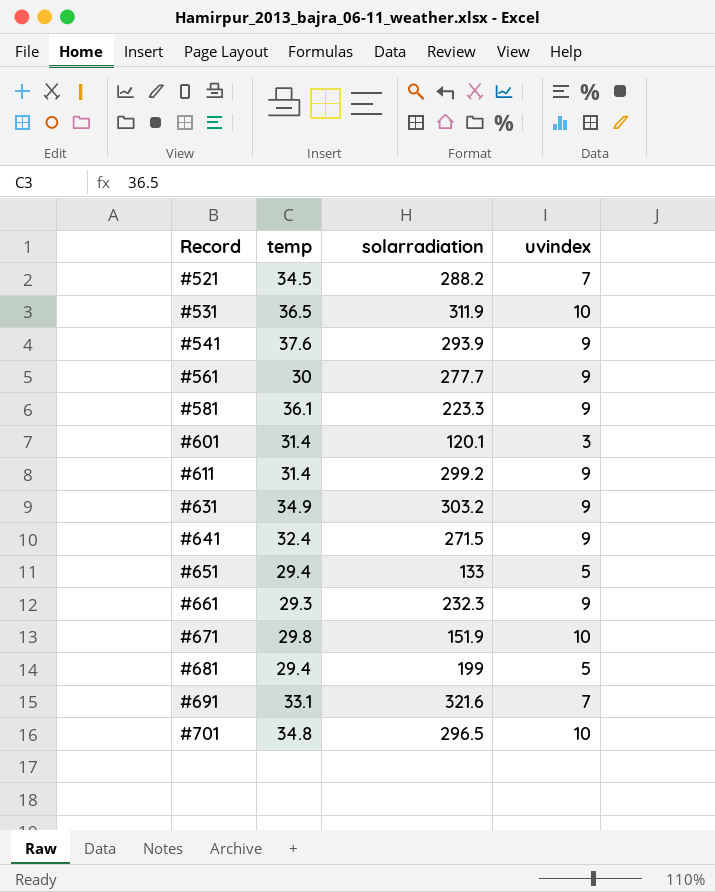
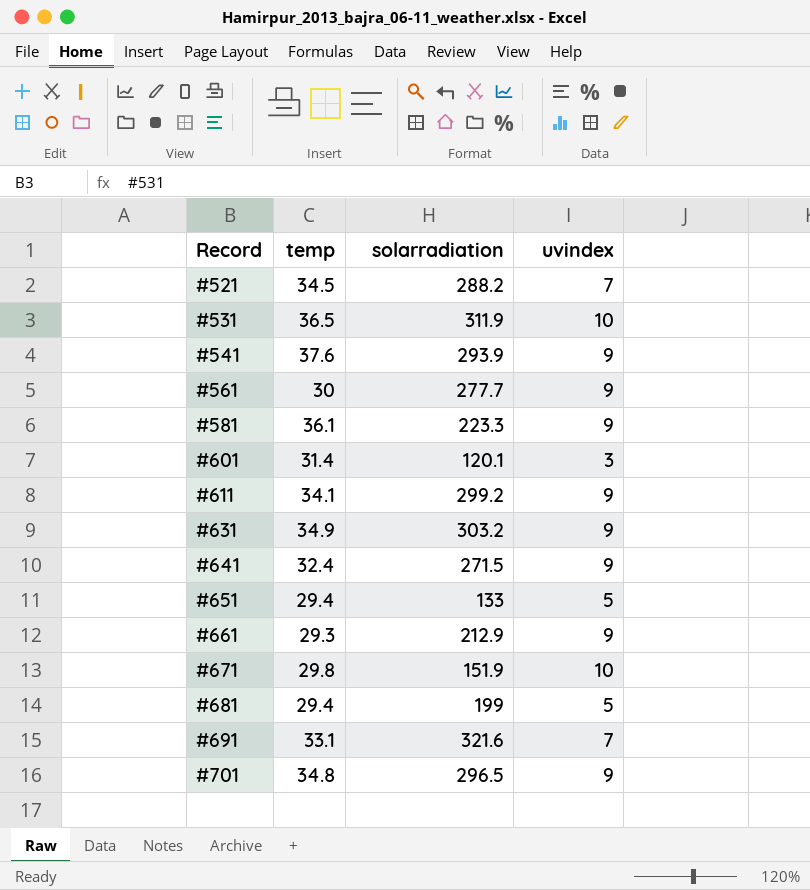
#611 | temp: 31.4 -> 34.1
#661 | solarradiation: 232.3 -> 212.9
#701 | uvindex: 10 -> 9

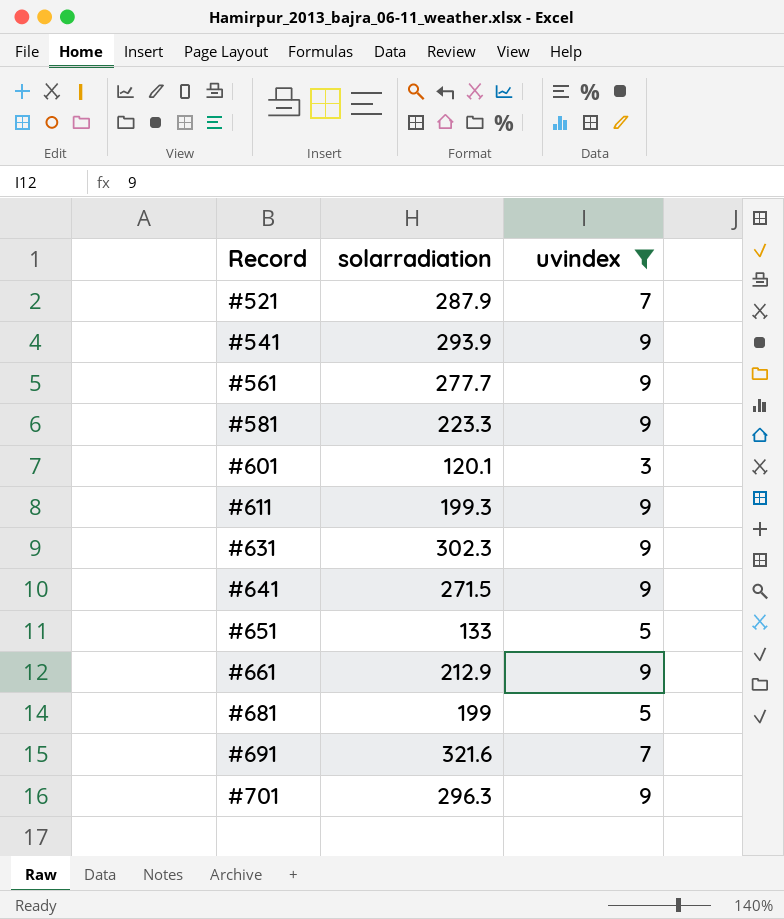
filter: none -> uvindex != 10
column temp | position: 2 -> none
#521 | solarradiation: 288.2 -> 287.9
#611 | solarradiation: 299.2 -> 199.3
#631 | solarradiation: 303.2 -> 302.3
#701 | solarradiation: 296.5 -> 296.3

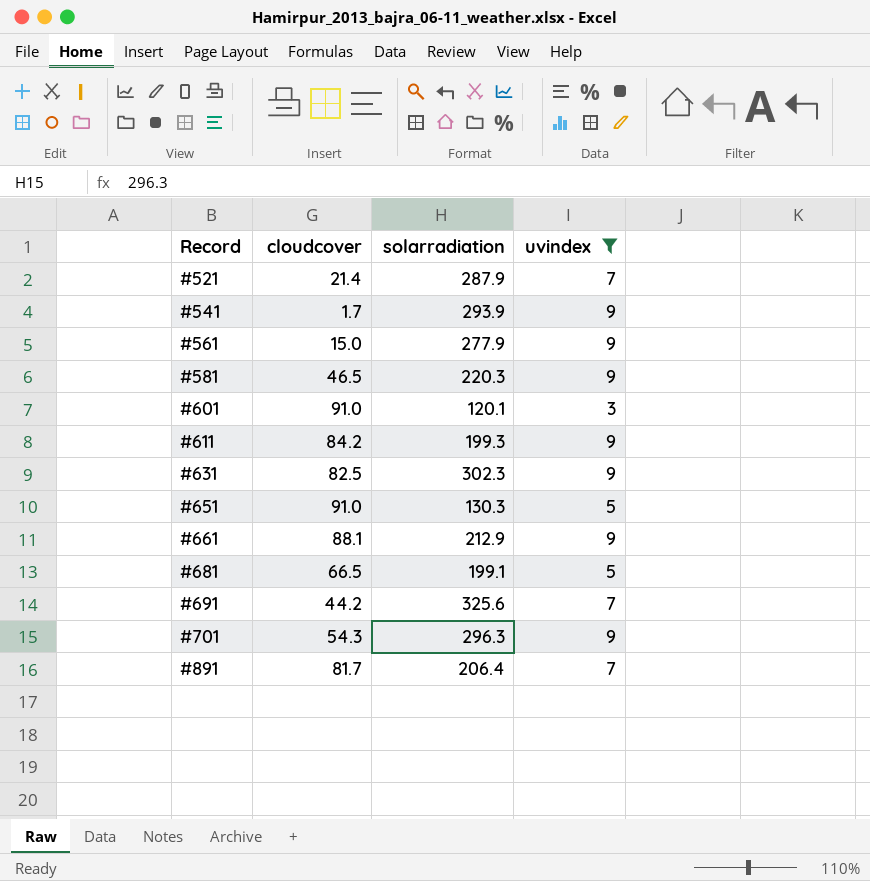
column cloudcover | position: none -> 2
row #641: 271.5 | 9 -> none
#561 | solarradiation: 277.7 -> 277.9
#581 | solarradiation: 223.3 -> 220.3
#651 | solarradiation: 133 -> 130.3
#681 | solarradiation: 199 -> 199.1
#691 | solarradiation: 321.6 -> 325.6
row #891: none -> 81.7 | 206.4 | 7

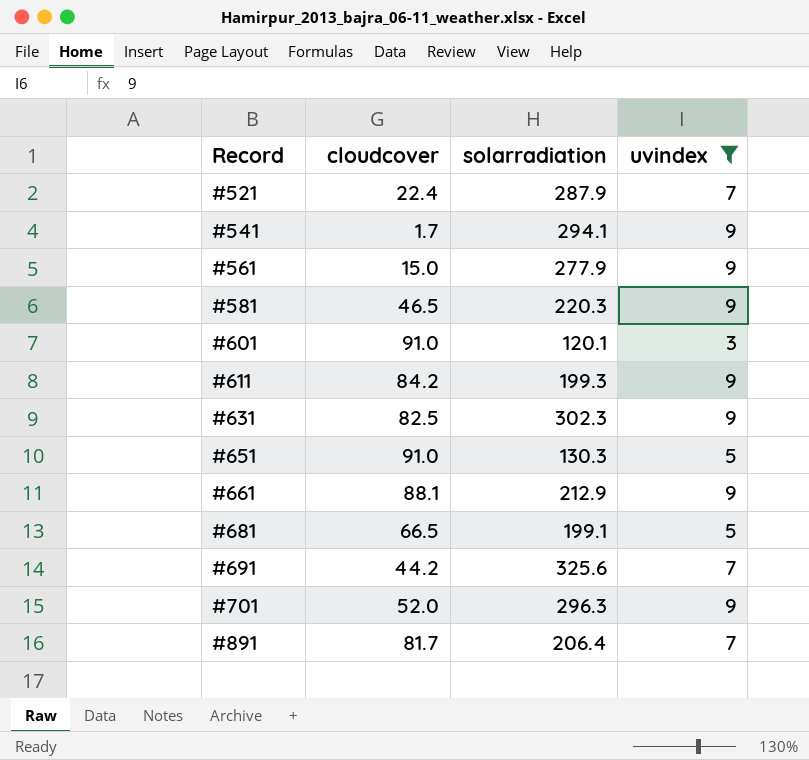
#521 | cloudcover: 21.4 -> 22.4
#541 | solarradiation: 293.9 -> 294.1
#701 | cloudcover: 54.3 -> 52.0

